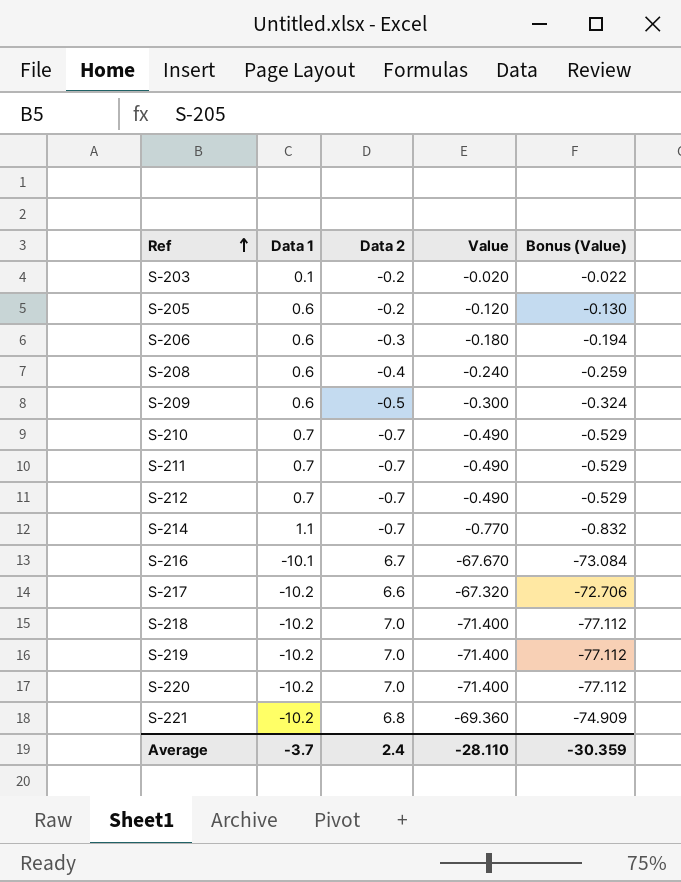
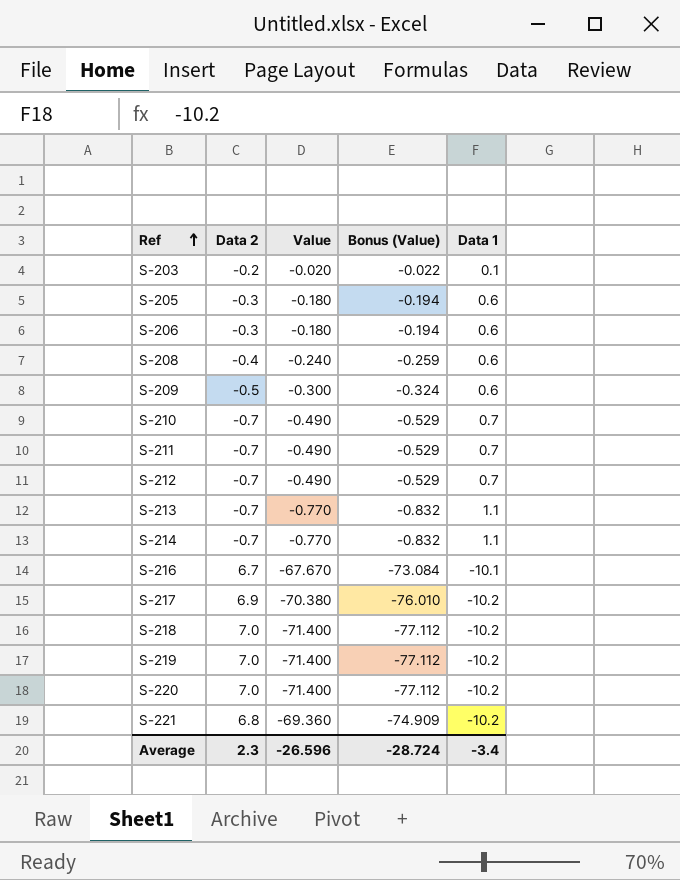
column Data 1 | position: 2 -> 5
S-205 | Data 2: -0.2 -> -0.3
S-205 | Value: -0.120 -> -0.180
S-205 | Bonus (Value): -0.130 -> -0.194
row S-213: none -> -0.7 | -0.770 | -0.832 | 1.1
S-217 | Data 2: 6.6 -> 6.9
S-217 | Value: -67.320 -> -70.380
S-217 | Bonus (Value): -72.706 -> -76.010
Average | Data 2: 2.4 -> 2.3
Average | Value: -28.110 -> -26.596
Average | Bonus (Value): -30.359 -> -28.724
Average | Data 1: -3.7 -> -3.4

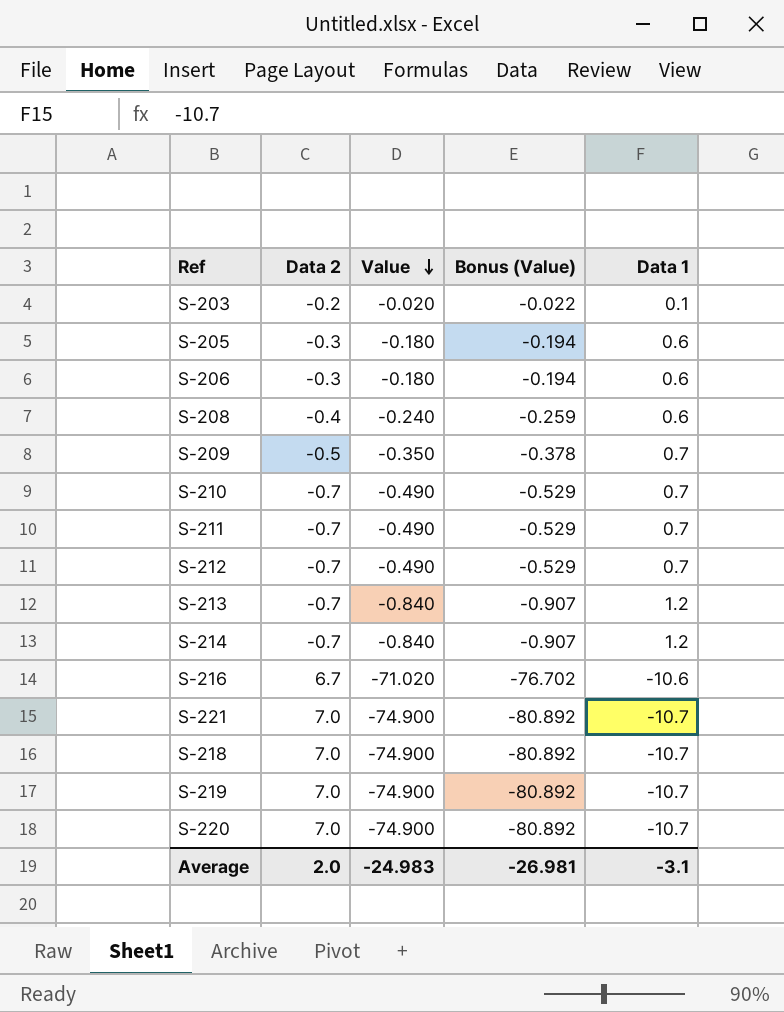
row order: Ref ascending -> Value descending
row S-217: 6.9 | -70.380 | -76.010 | -10.2 -> none
S-209 | Value: -0.300 -> -0.350
S-209 | Bonus (Value): -0.324 -> -0.378
S-209 | Data 1: 0.6 -> 0.7
S-213 | Value: -0.770 -> -0.840
S-213 | Bonus (Value): -0.832 -> -0.907
S-213 | Data 1: 1.1 -> 1.2
S-214 | Value: -0.770 -> -0.840
S-214 | Bonus (Value): -0.832 -> -0.907
S-214 | Data 1: 1.1 -> 1.2
S-216 | Value: -67.670 -> -71.020
S-216 | Bonus (Value): -73.084 -> -76.702
S-216 | Data 1: -10.1 -> -10.6
S-221 | Data 2: 6.8 -> 7.0
S-221 | Value: -69.360 -> -74.900
S-221 | Bonus (Value): -74.909 -> -80.892
S-221 | Data 1: -10.2 -> -10.7
S-218 | Value: -71.400 -> -74.900
S-218 | Bonus (Value): -77.112 -> -80.892
S-218 | Data 1: -10.2 -> -10.7
S-219 | Value: -71.400 -> -74.900
S-219 | Bonus (Value): -77.112 -> -80.892
S-219 | Data 1: -10.2 -> -10.7
S-220 | Value: -71.400 -> -74.900
S-220 | Bonus (Value): -77.112 -> -80.892
S-220 | Data 1: -10.2 -> -10.7
Average | Data 2: 2.3 -> 2.0
Average | Value: -26.596 -> -24.983
Average | Bonus (Value): -28.724 -> -26.981
Average | Data 1: -3.4 -> -3.1

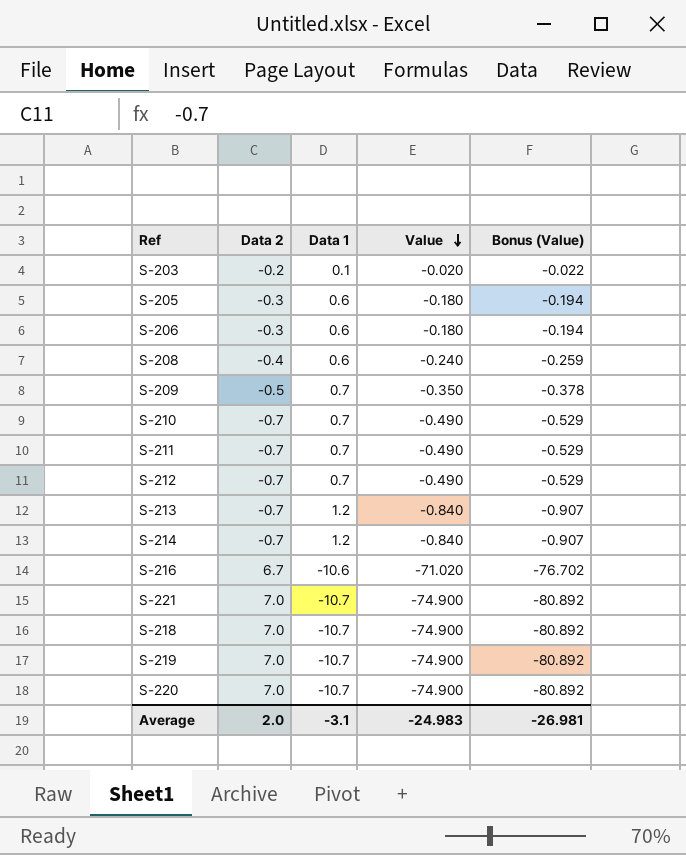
column Data 1 | position: 5 -> 3

